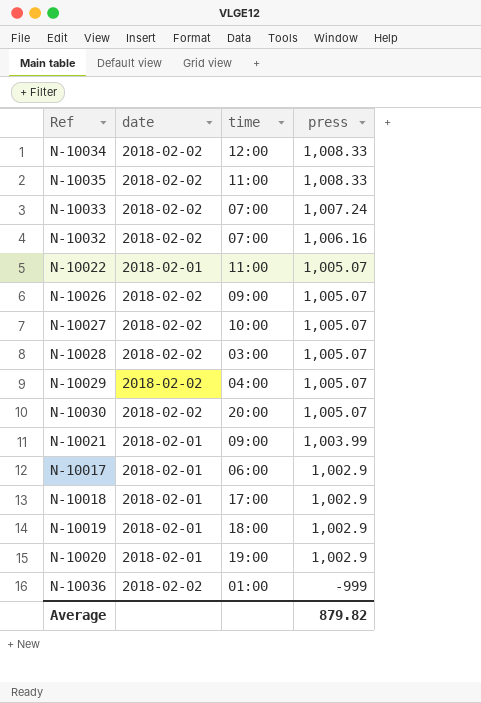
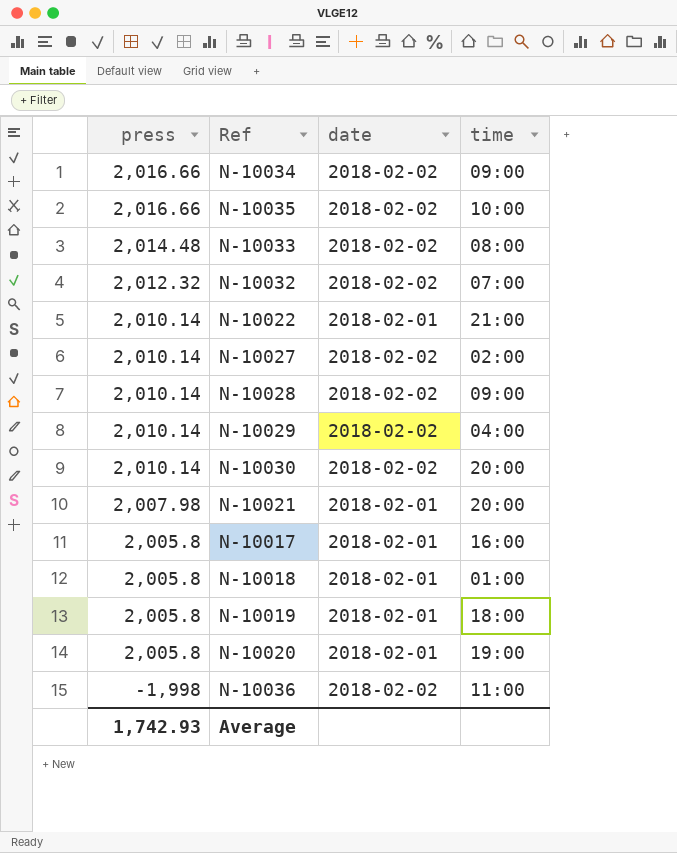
column press | position: 4 -> 1
row N-10026: 2018-02-02 | 09:00 | 1,005.07 -> none
N-10034 | press: 1,008.33 -> 2,016.66
N-10034 | time: 12:00 -> 09:00
N-10035 | press: 1,008.33 -> 2,016.66
N-10035 | time: 11:00 -> 10:00
N-10033 | press: 1,007.24 -> 2,014.48
N-10033 | time: 07:00 -> 08:00
N-10032 | press: 1,006.16 -> 2,012.32
N-10022 | press: 1,005.07 -> 2,010.14
N-10022 | time: 11:00 -> 21:00
N-10027 | press: 1,005.07 -> 2,010.14
N-10027 | time: 10:00 -> 02:00
N-10028 | press: 1,005.07 -> 2,010.14
N-10028 | time: 03:00 -> 09:00
N-10029 | press: 1,005.07 -> 2,010.14
N-10030 | press: 1,005.07 -> 2,010.14
N-10021 | press: 1,003.99 -> 2,007.98
N-10021 | time: 09:00 -> 20:00
N-10017 | press: 1,002.9 -> 2,005.8
N-10017 | time: 06:00 -> 16:00
N-10018 | press: 1,002.9 -> 2,005.8
N-10018 | time: 17:00 -> 01:00
N-10019 | press: 1,002.9 -> 2,005.8
N-10020 | press: 1,002.9 -> 2,005.8
N-10036 | press: -999 -> -1,998
N-10036 | time: 01:00 -> 11:00
Average | press: 879.82 -> 1,742.93

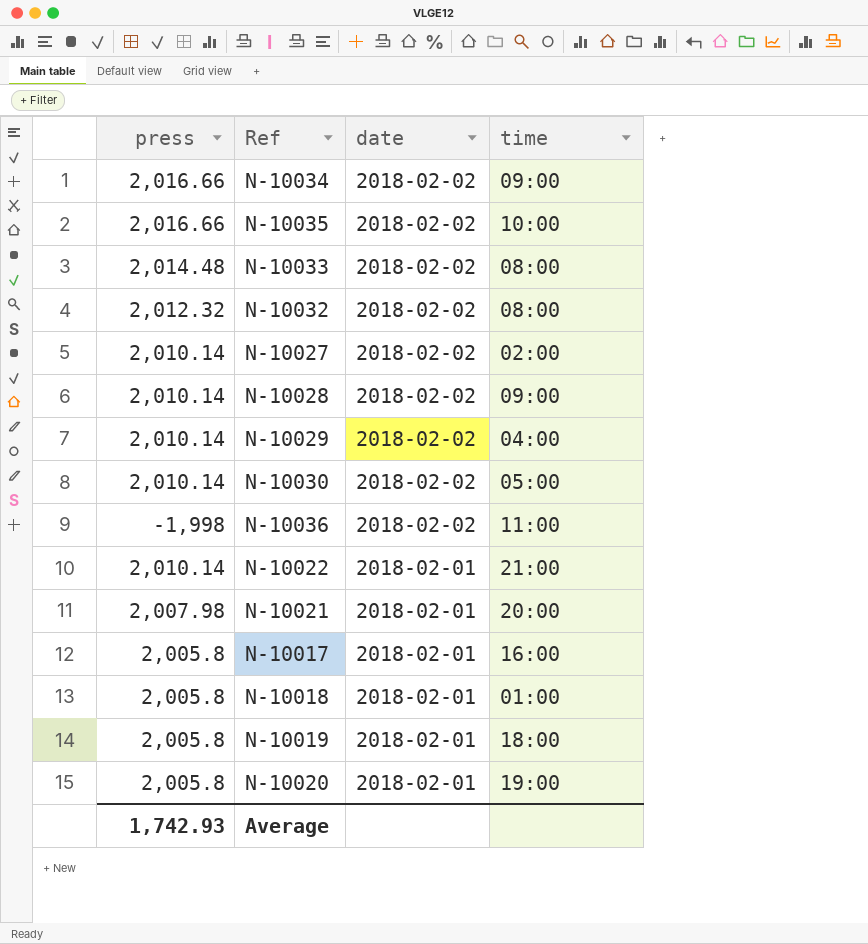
row order: press descending -> date descending
N-10032 | time: 07:00 -> 08:00
N-10030 | time: 20:00 -> 05:00

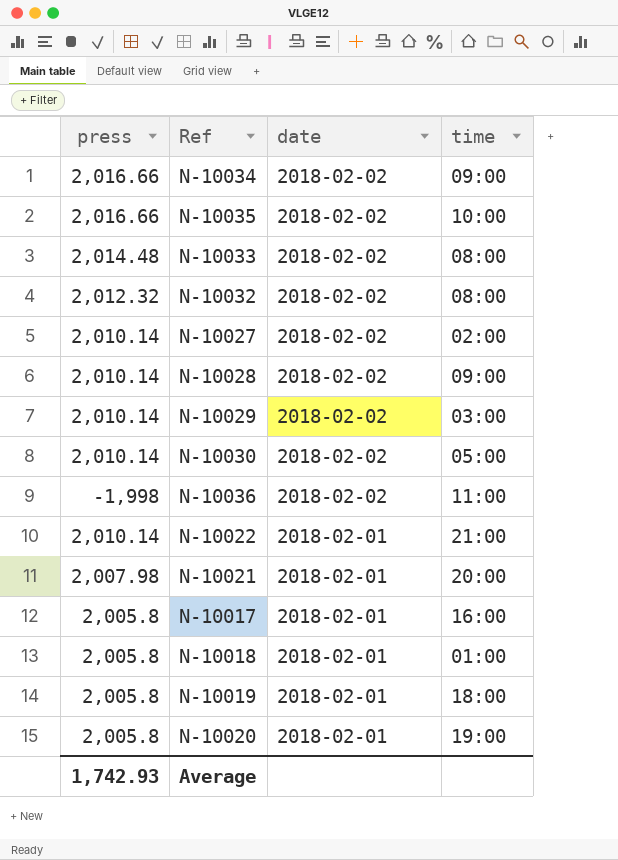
N-10029 | time: 04:00 -> 03:00

